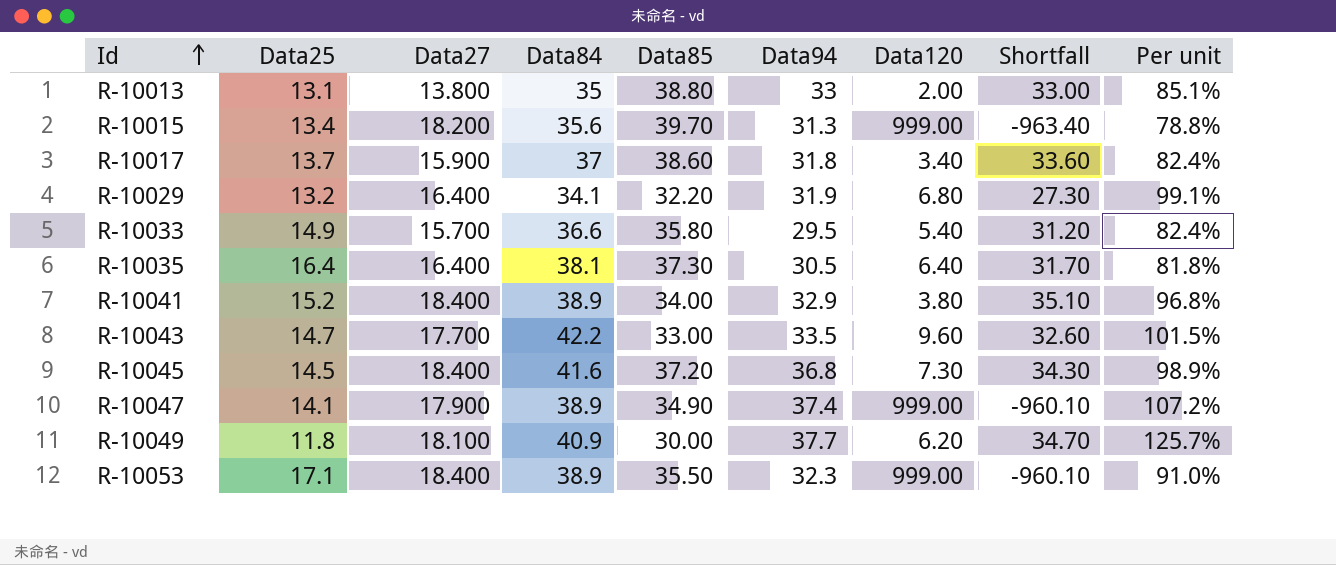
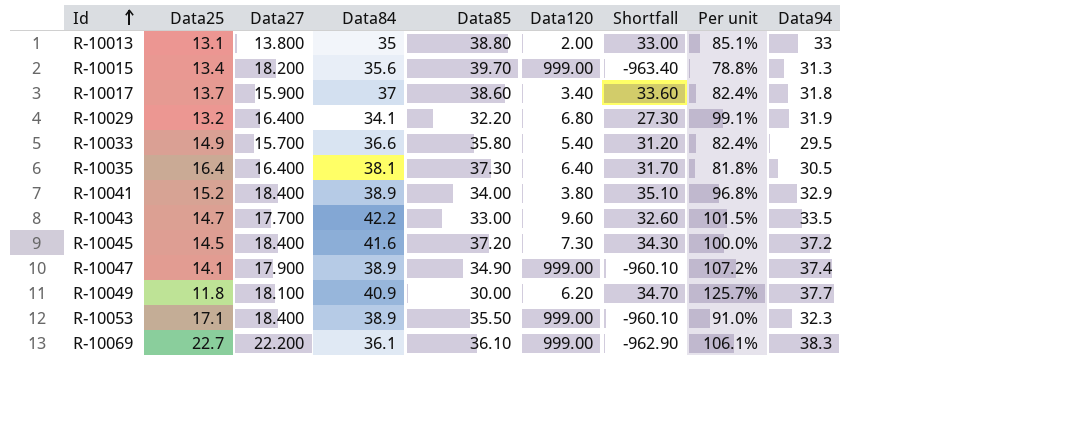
column Data94 | position: 6 -> 9
R-10045 | Per unit: 98.9% -> 100.0%
R-10045 | Data94: 36.8 -> 37.2
row R-10069: none -> 22.7 | 22.200 | 36.1 | 36.10 | 999.00 | -962.90 | 106.1% | 38.3

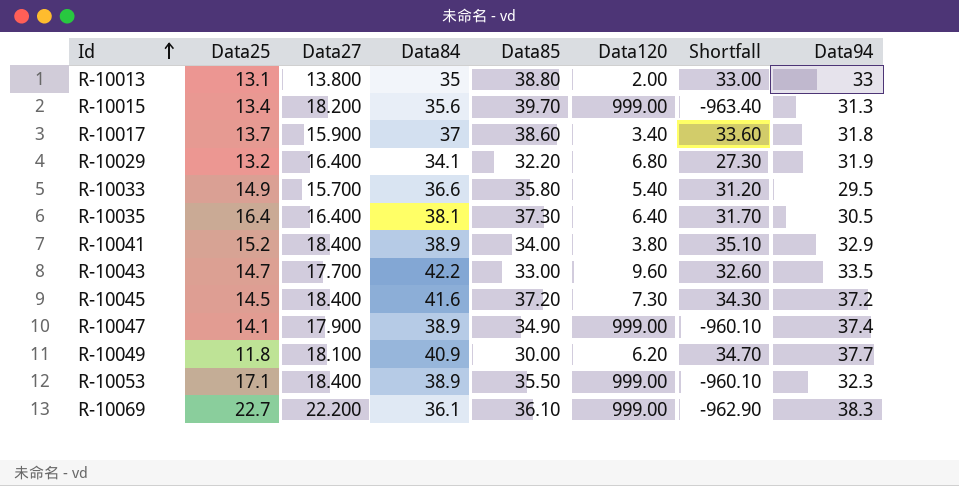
column Per unit | formula: [Data94] / [Data85] -> none

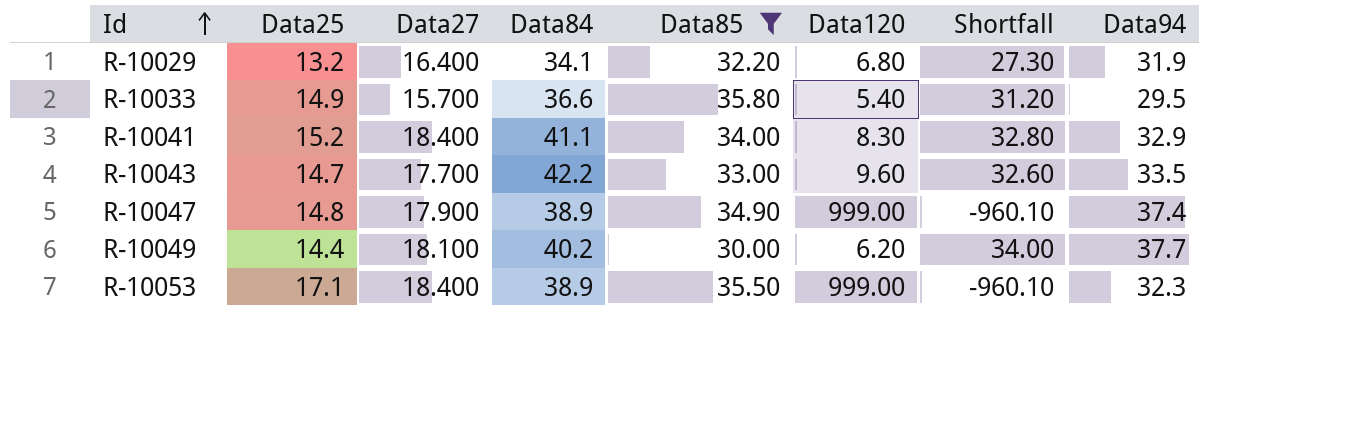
filter: none -> Data85 <= 35.80
R-10041 | Data84: 38.9 -> 41.1
R-10041 | Data120: 3.80 -> 8.30
R-10041 | Shortfall: 35.10 -> 32.80
R-10047 | Data25: 14.1 -> 14.8
R-10049 | Data25: 11.8 -> 14.4
R-10049 | Data84: 40.9 -> 40.2
R-10049 | Shortfall: 34.70 -> 34.00

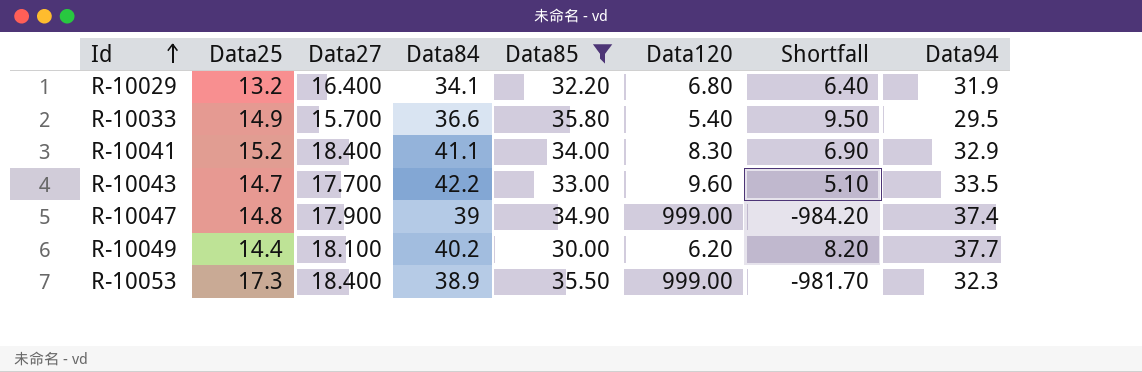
column Shortfall | formula: [Data84] - [Data120] -> [Data25] - [Data120]
R-10047 | Data84: 38.9 -> 39
R-10053 | Data25: 17.1 -> 17.3

